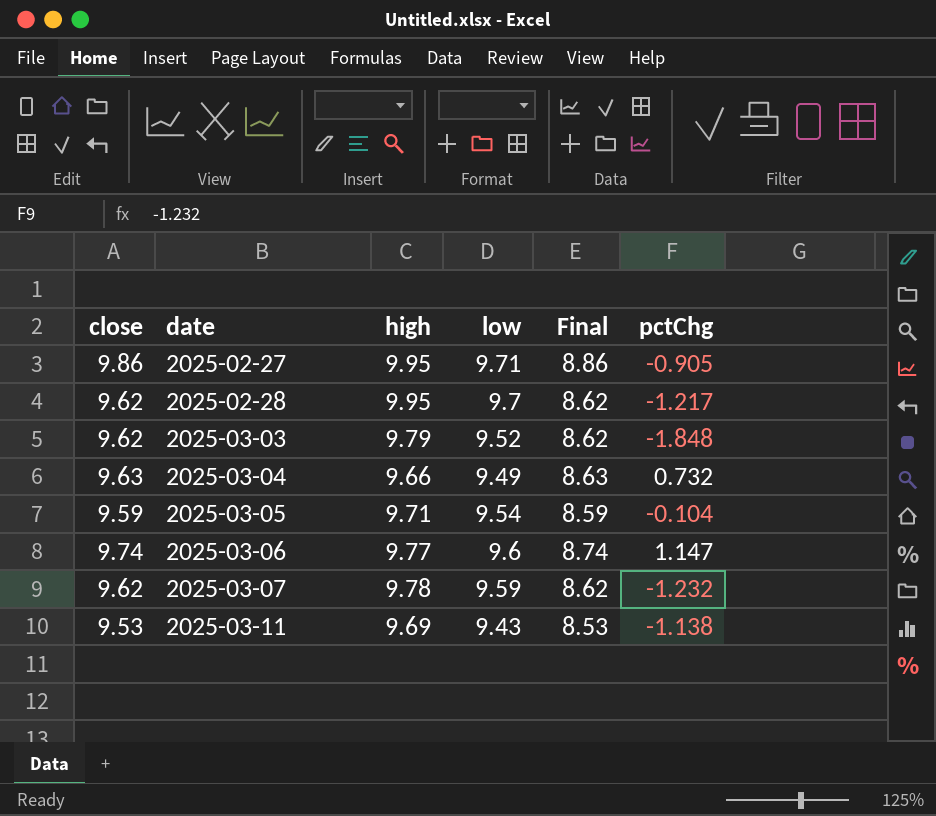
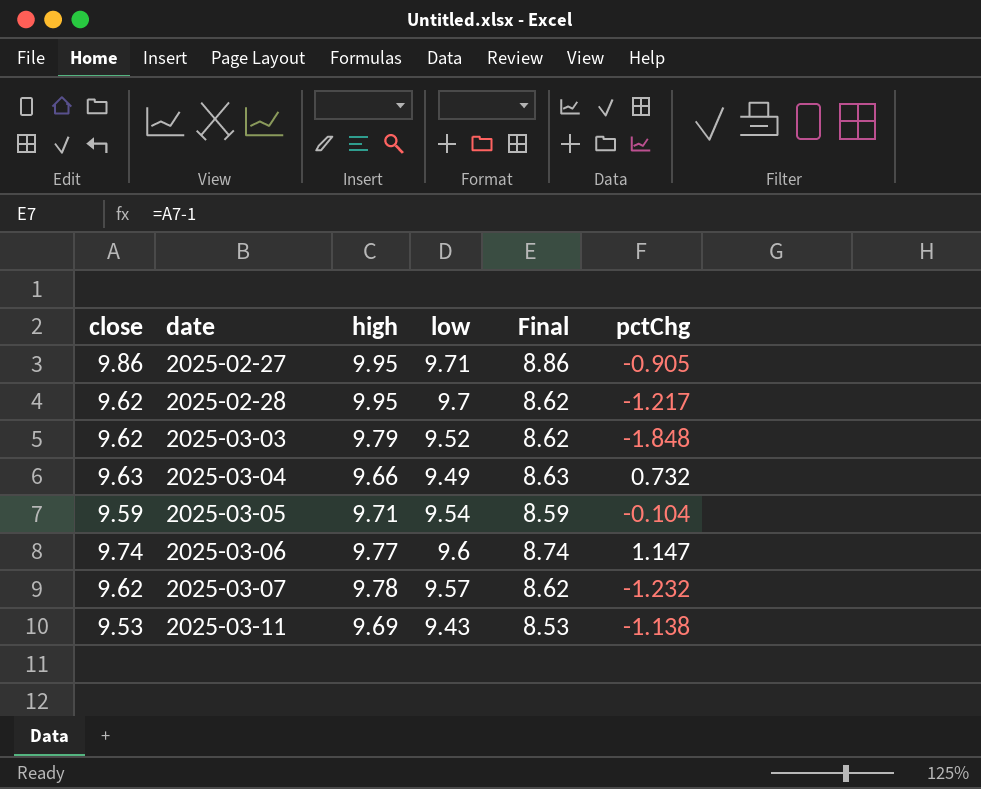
2025-03-07 | low: 9.59 -> 9.57

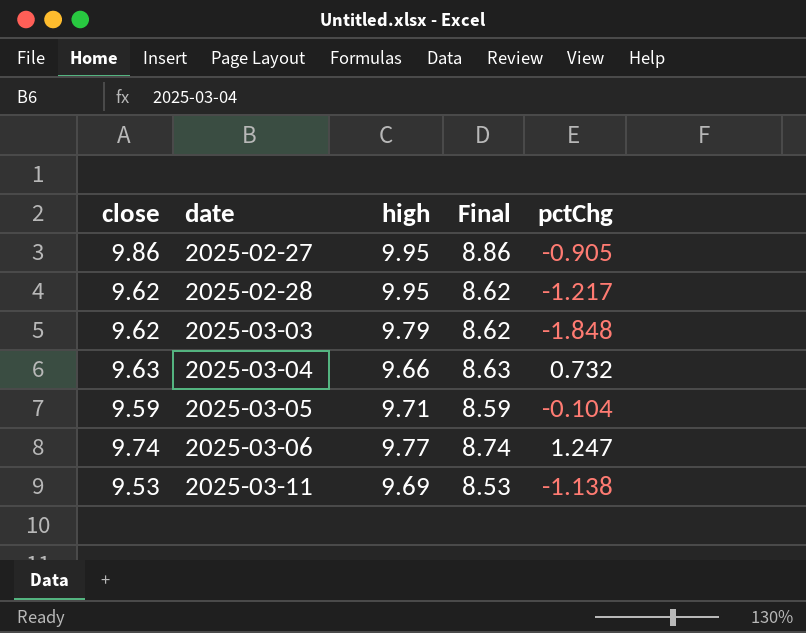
column low | position: 4 -> none
row 2025-03-07: 9.62 | 9.78 | 9.57 | 8.62 | -1.232 -> none
2025-03-06 | pctChg: 1.147 -> 1.247

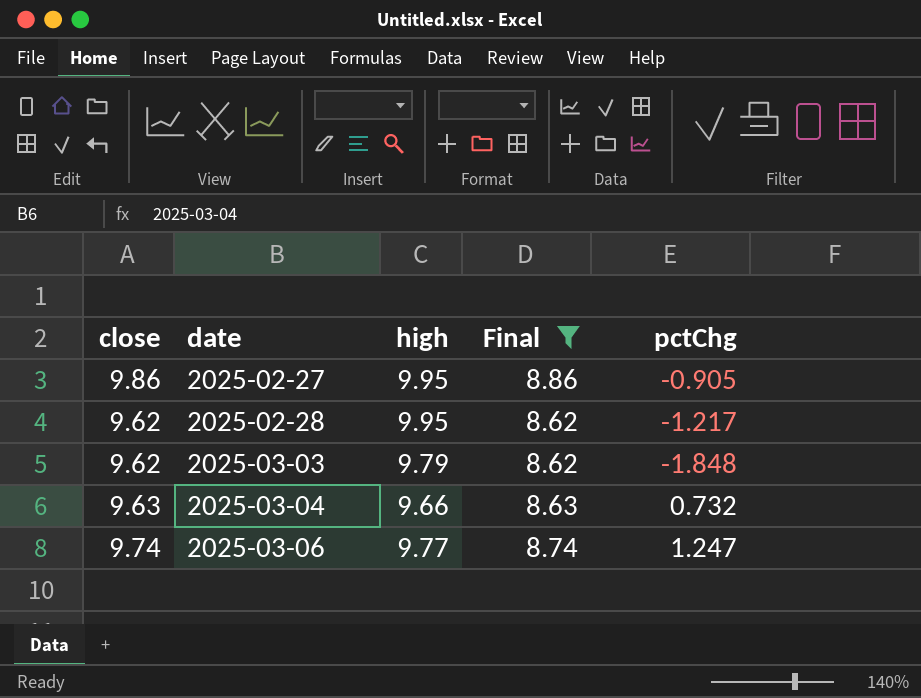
filter: none -> Final >= 8.62

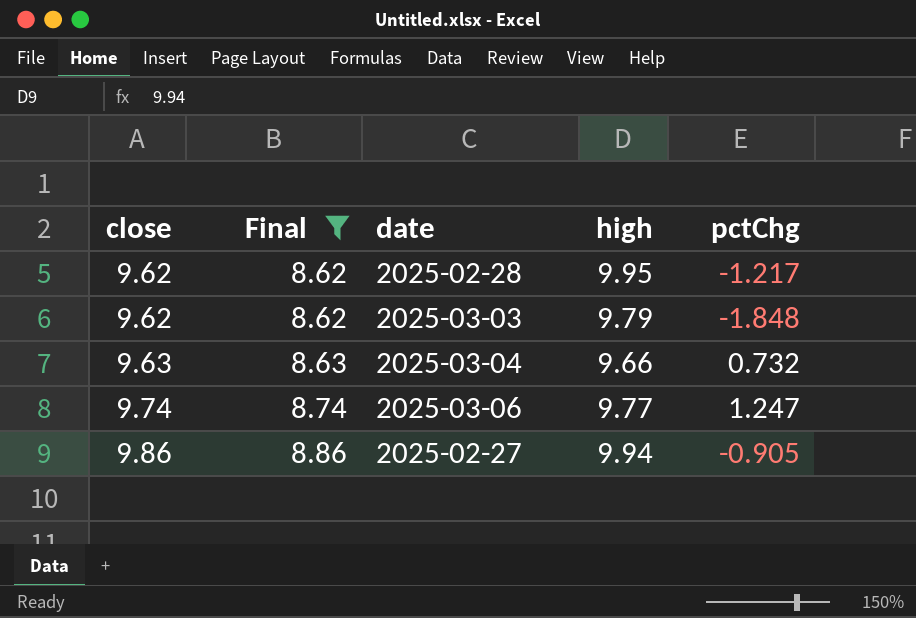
row order: date ascending -> close ascending
column Final | position: 4 -> 2
2025-02-27 | high: 9.95 -> 9.94

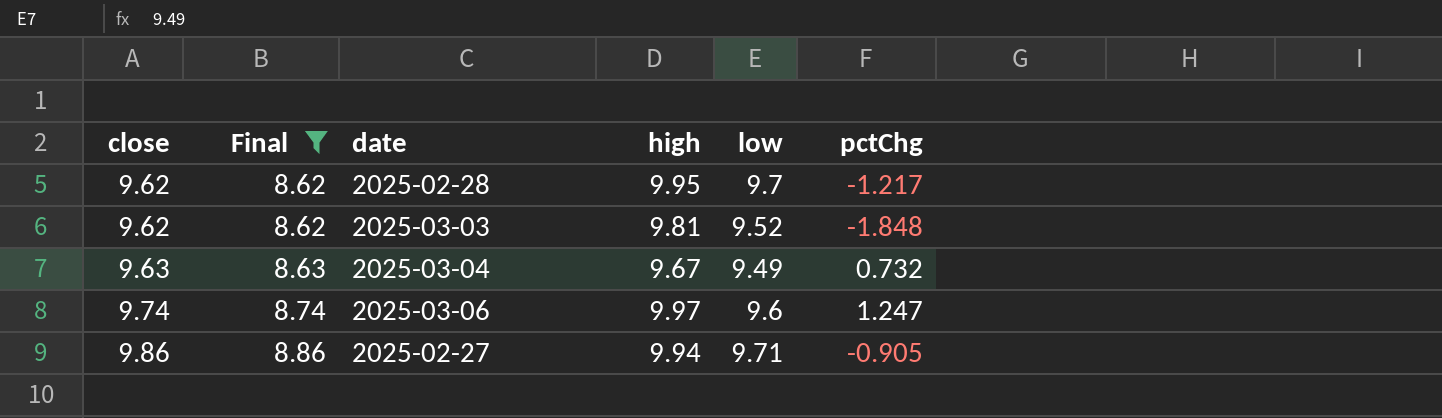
column low | position: none -> 5
2025-03-03 | high: 9.79 -> 9.81
2025-03-04 | high: 9.66 -> 9.67
2025-03-06 | high: 9.77 -> 9.97

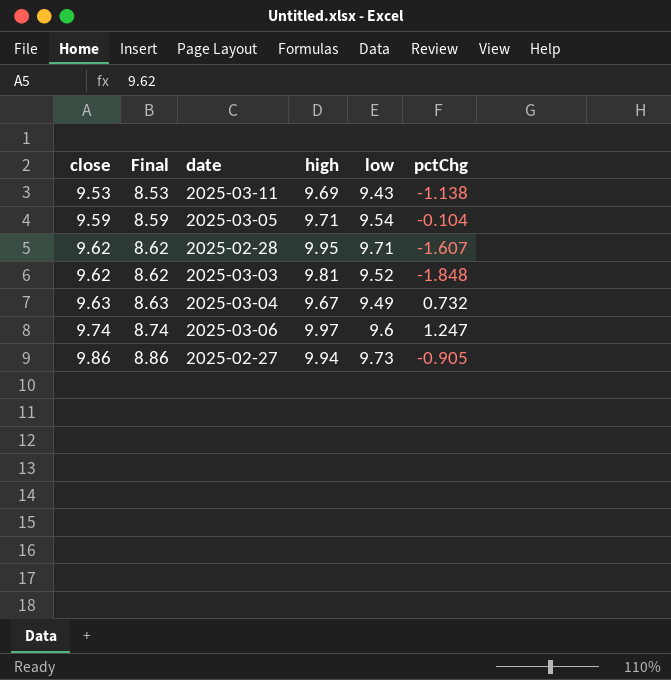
filter: Final >= 8.62 -> none
2025-02-28 | low: 9.7 -> 9.71
2025-02-28 | pctChg: -1.217 -> -1.607
2025-02-27 | low: 9.71 -> 9.73

